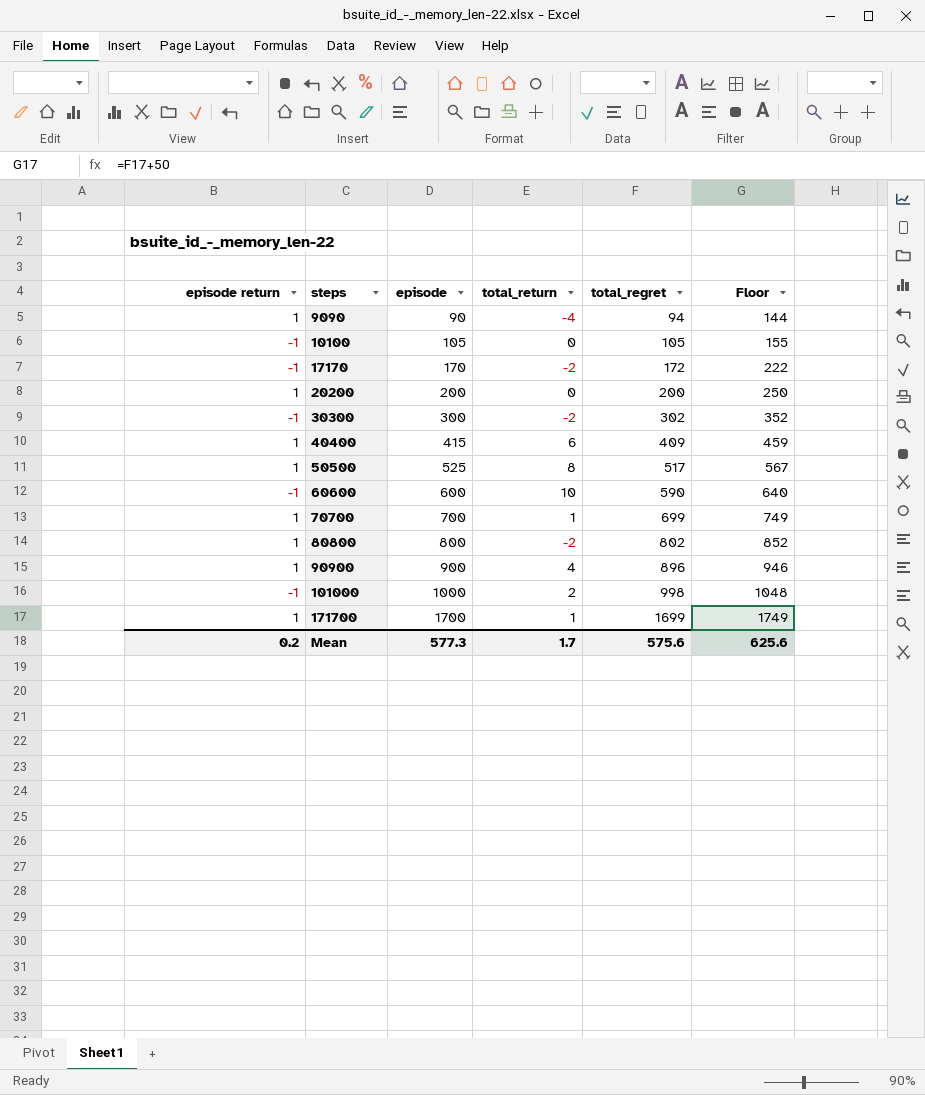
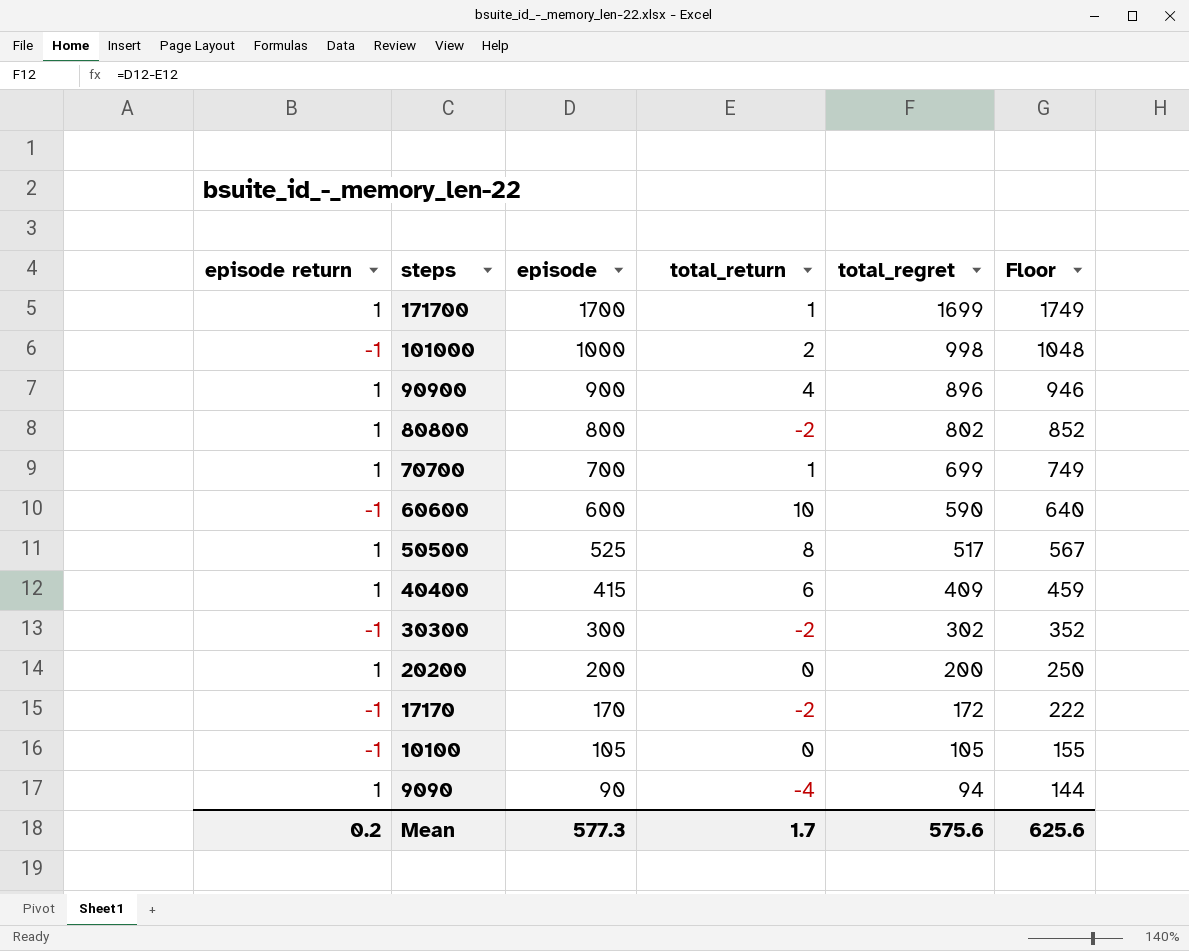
row order: steps ascending -> steps descending

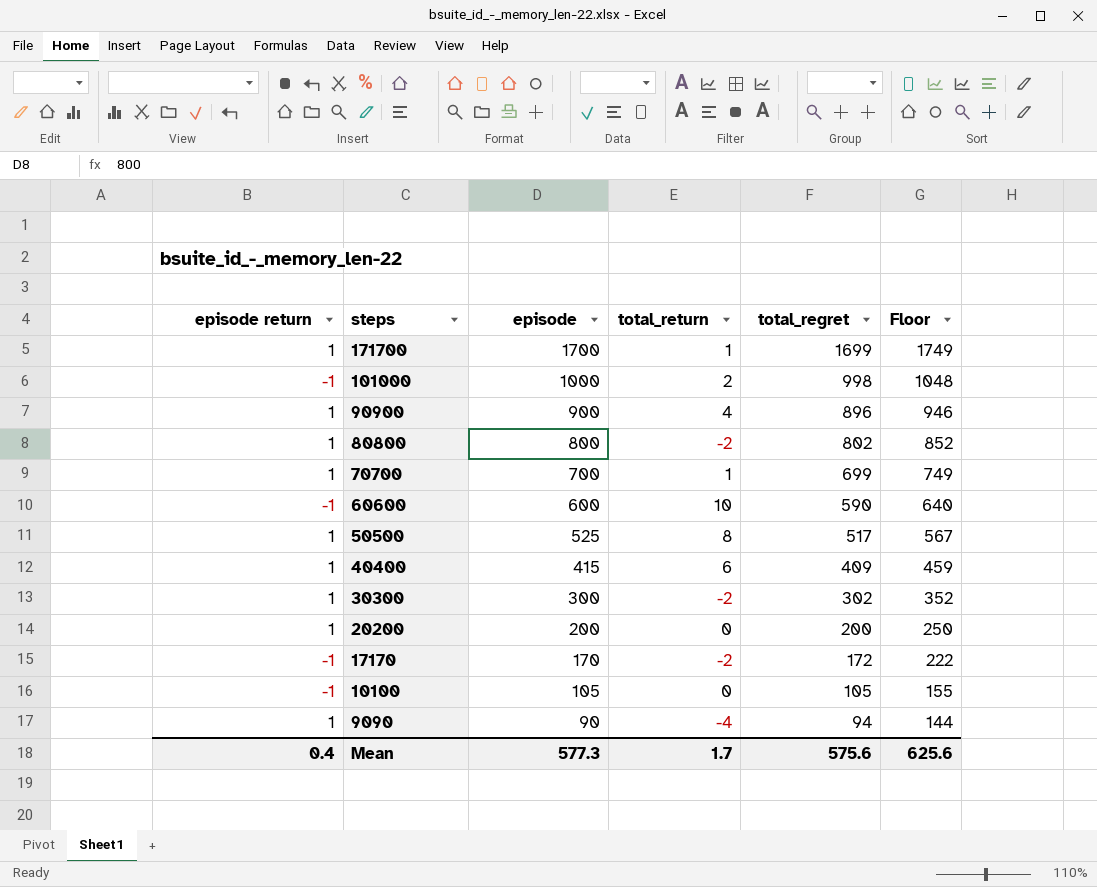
30300 | episode return: -1 -> 1
Mean | episode return: 0.2 -> 0.4

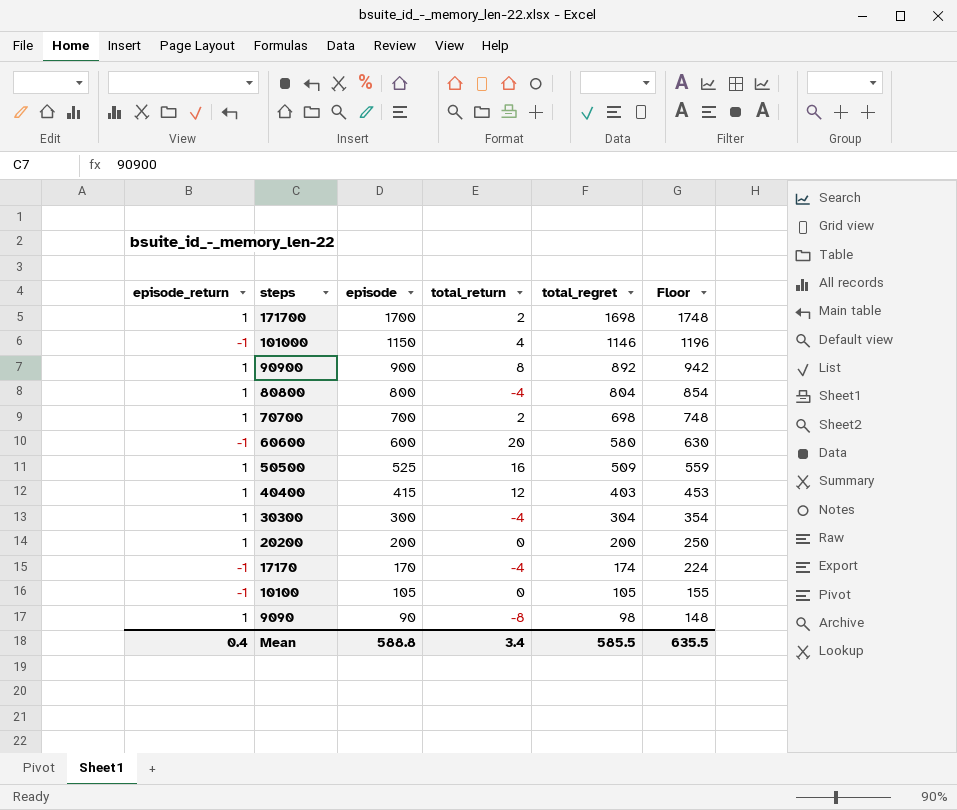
column name: episode return -> episode_return
171700 | total_return: 1 -> 2
171700 | total_regret: 1699 -> 1698
171700 | Floor: 1749 -> 1748
101000 | episode: 1000 -> 1150
101000 | total_return: 2 -> 4
101000 | total_regret: 998 -> 1146
101000 | Floor: 1048 -> 1196
90900 | total_return: 4 -> 8
90900 | total_regret: 896 -> 892
90900 | Floor: 946 -> 942
80800 | total_return: -2 -> -4
80800 | total_regret: 802 -> 804
80800 | Floor: 852 -> 854
70700 | total_return: 1 -> 2
70700 | total_regret: 699 -> 698
70700 | Floor: 749 -> 748
60600 | total_return: 10 -> 20
60600 | total_regret: 590 -> 580
60600 | Floor: 640 -> 630
50500 | total_return: 8 -> 16
50500 | total_regret: 517 -> 509
50500 | Floor: 567 -> 559
40400 | total_return: 6 -> 12
40400 | total_regret: 409 -> 403
40400 | Floor: 459 -> 453
30300 | total_return: -2 -> -4
30300 | total_regret: 302 -> 304
30300 | Floor: 352 -> 354
17170 | total_return: -2 -> -4
17170 | total_regret: 172 -> 174
17170 | Floor: 222 -> 224
9090 | total_return: -4 -> -8
9090 | total_regret: 94 -> 98
9090 | Floor: 144 -> 148
Mean | episode: 577.3 -> 588.8
Mean | total_return: 1.7 -> 3.4
Mean | total_regret: 575.6 -> 585.5
Mean | Floor: 625.6 -> 635.5

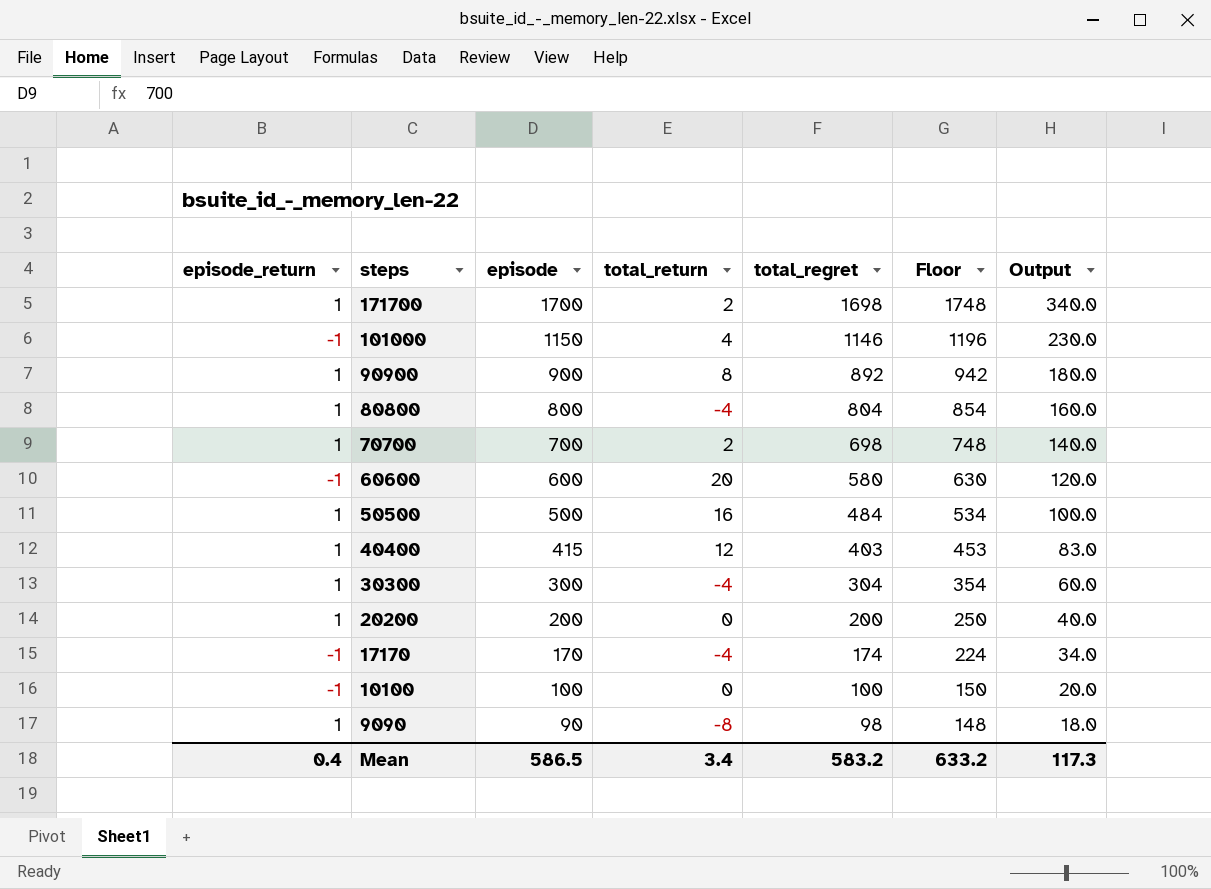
column Output | formula: none -> [episode] * 0.2
50500 | episode: 525 -> 500
50500 | total_regret: 509 -> 484
50500 | Floor: 559 -> 534
10100 | episode: 105 -> 100
10100 | total_regret: 105 -> 100
10100 | Floor: 155 -> 150
Mean | episode: 588.8 -> 586.5
Mean | total_regret: 585.5 -> 583.2
Mean | Floor: 635.5 -> 633.2

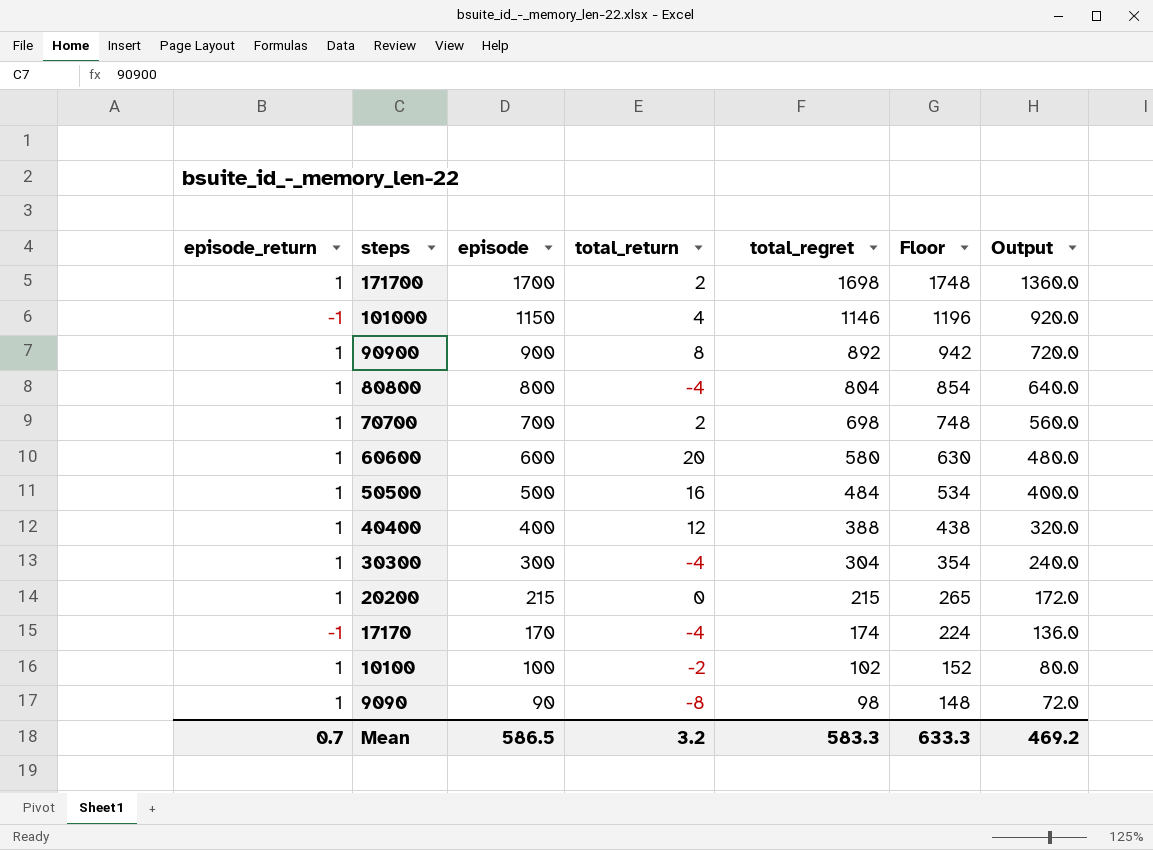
column Output | formula: [episode] * 0.2 -> [episode] * 0.8
60600 | episode_return: -1 -> 1
40400 | episode: 415 -> 400
40400 | total_regret: 403 -> 388
40400 | Floor: 453 -> 438
20200 | episode: 200 -> 215
20200 | total_regret: 200 -> 215
20200 | Floor: 250 -> 265
10100 | episode_return: -1 -> 1
10100 | total_return: 0 -> -2
10100 | total_regret: 100 -> 102
10100 | Floor: 150 -> 152
Mean | episode_return: 0.4 -> 0.7
Mean | total_return: 3.4 -> 3.2
Mean | total_regret: 583.2 -> 583.3
Mean | Floor: 633.2 -> 633.3
Mean | Output: 117.3 -> 469.2

